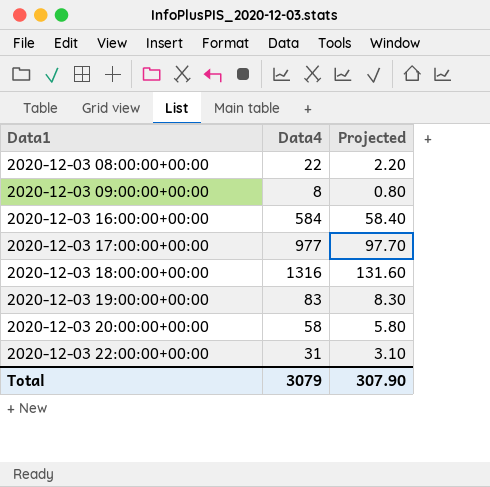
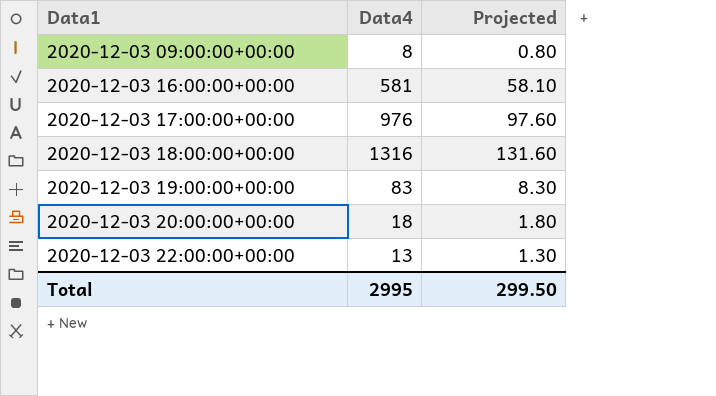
row 2020-12-03 08:00:00+00:00: 22 | 2.20 -> none
2020-12-03 16:00:00+00:00 | Data4: 584 -> 581
2020-12-03 16:00:00+00:00 | Projected: 58.40 -> 58.10
2020-12-03 17:00:00+00:00 | Data4: 977 -> 976
2020-12-03 17:00:00+00:00 | Projected: 97.70 -> 97.60
2020-12-03 20:00:00+00:00 | Data4: 58 -> 18
2020-12-03 20:00:00+00:00 | Projected: 5.80 -> 1.80
2020-12-03 22:00:00+00:00 | Data4: 31 -> 13
2020-12-03 22:00:00+00:00 | Projected: 3.10 -> 1.30
Total | Data4: 3079 -> 2995
Total | Projected: 307.90 -> 299.50

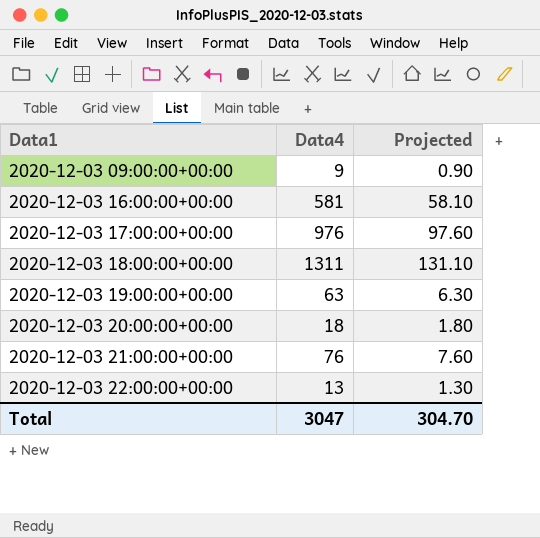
2020-12-03 09:00:00+00:00 | Data4: 8 -> 9
2020-12-03 09:00:00+00:00 | Projected: 0.80 -> 0.90
2020-12-03 18:00:00+00:00 | Data4: 1316 -> 1311
2020-12-03 18:00:00+00:00 | Projected: 131.60 -> 131.10
2020-12-03 19:00:00+00:00 | Data4: 83 -> 63
2020-12-03 19:00:00+00:00 | Projected: 8.30 -> 6.30
row 2020-12-03 21:00:00+00:00: none -> 76 | 7.60
Total | Data4: 2995 -> 3047
Total | Projected: 299.50 -> 304.70

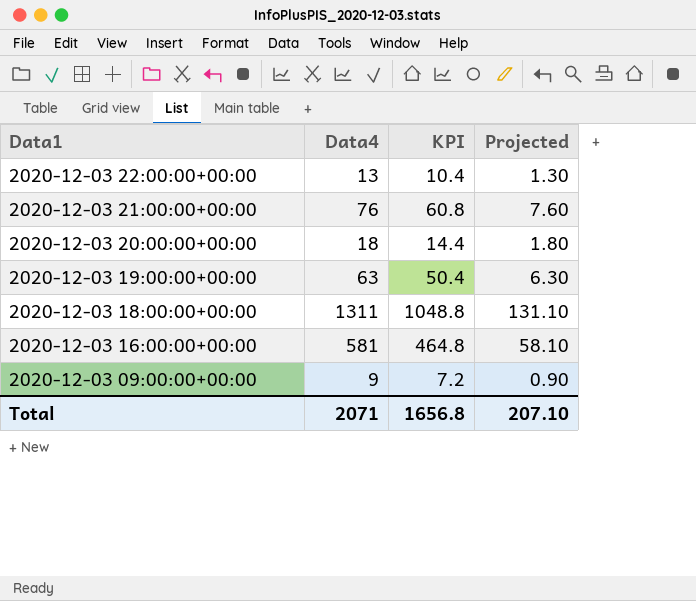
row order: Data1 ascending -> Data1 descending
column KPI | formula: none -> [Data4] * 0.8
row 2020-12-03 17:00:00+00:00: 976 | 97.60 -> none
Total | Data4: 3047 -> 2071
Total | Projected: 304.70 -> 207.10

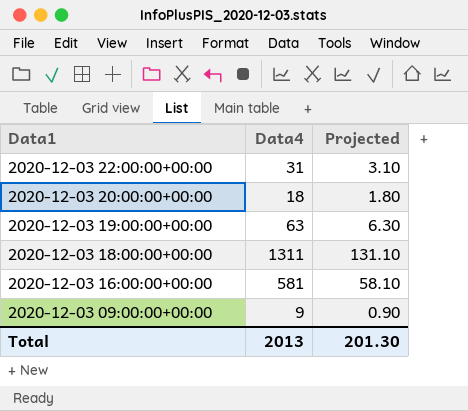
column KPI | formula: [Data4] * 0.8 -> none
row 2020-12-03 21:00:00+00:00: 76 | 60.8 | 7.60 -> none
2020-12-03 22:00:00+00:00 | Data4: 13 -> 31
2020-12-03 22:00:00+00:00 | Projected: 1.30 -> 3.10
Total | Data4: 2071 -> 2013
Total | Projected: 207.10 -> 201.30

